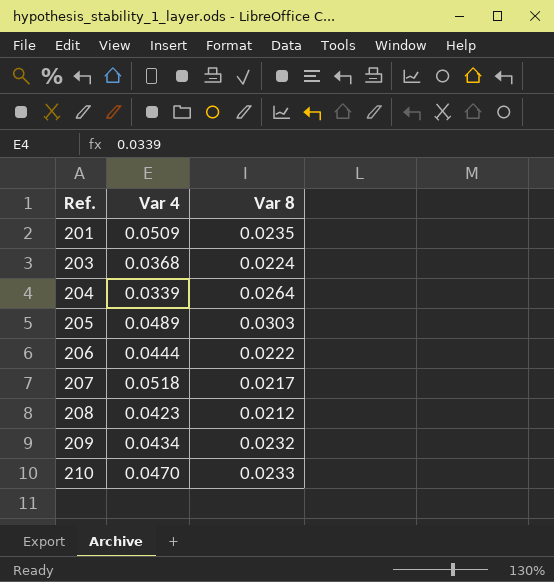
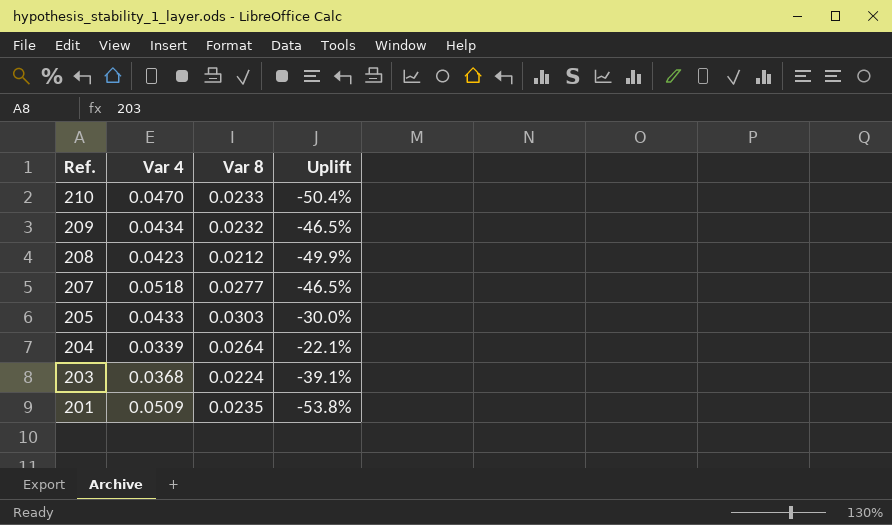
row order: Ref. ascending -> Ref. descending
column Uplift | formula: none -> ([Var 8] - [Var 4]) / [Var 4]
row 206: 0.0444 | 0.0222 -> none
207 | Var 8: 0.0217 -> 0.0277
205 | Var 4: 0.0489 -> 0.0433

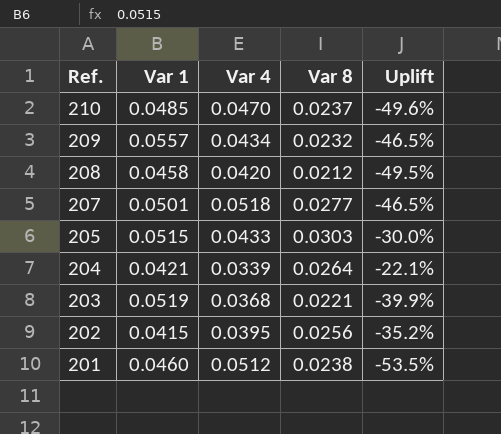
column Var 1 | position: none -> 2
210 | Var 8: 0.0233 -> 0.0237
210 | Uplift: -50.4% -> -49.6%
208 | Var 4: 0.0423 -> 0.0420
208 | Uplift: -49.9% -> -49.5%
203 | Var 8: 0.0224 -> 0.0221
203 | Uplift: -39.1% -> -39.9%
row 202: none -> 0.0415 | 0.0395 | 0.0256 | -35.2%
201 | Var 4: 0.0509 -> 0.0512
201 | Var 8: 0.0235 -> 0.0238
201 | Uplift: -53.8% -> -53.5%

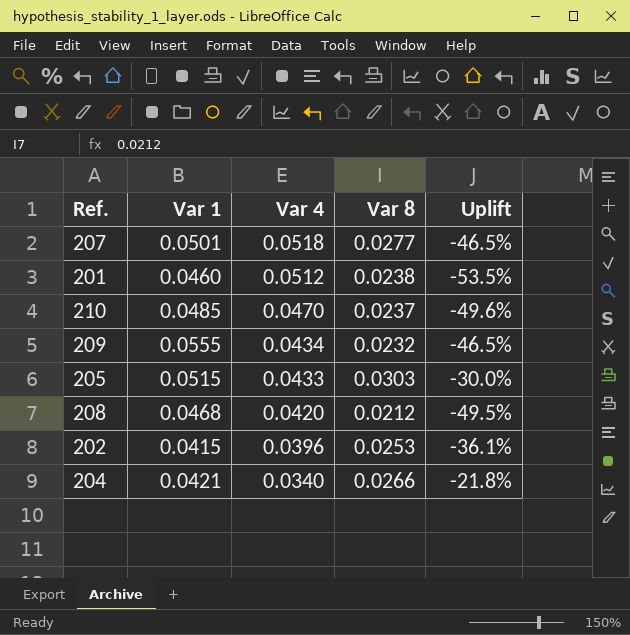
row order: Ref. descending -> Var 4 descending
row 203: 0.0519 | 0.0368 | 0.0221 | -39.9% -> none
209 | Var 1: 0.0557 -> 0.0555
208 | Var 1: 0.0458 -> 0.0468
202 | Var 4: 0.0395 -> 0.0396
202 | Var 8: 0.0256 -> 0.0253
202 | Uplift: -35.2% -> -36.1%
204 | Var 4: 0.0339 -> 0.0340
204 | Var 8: 0.0264 -> 0.0266
204 | Uplift: -22.1% -> -21.8%

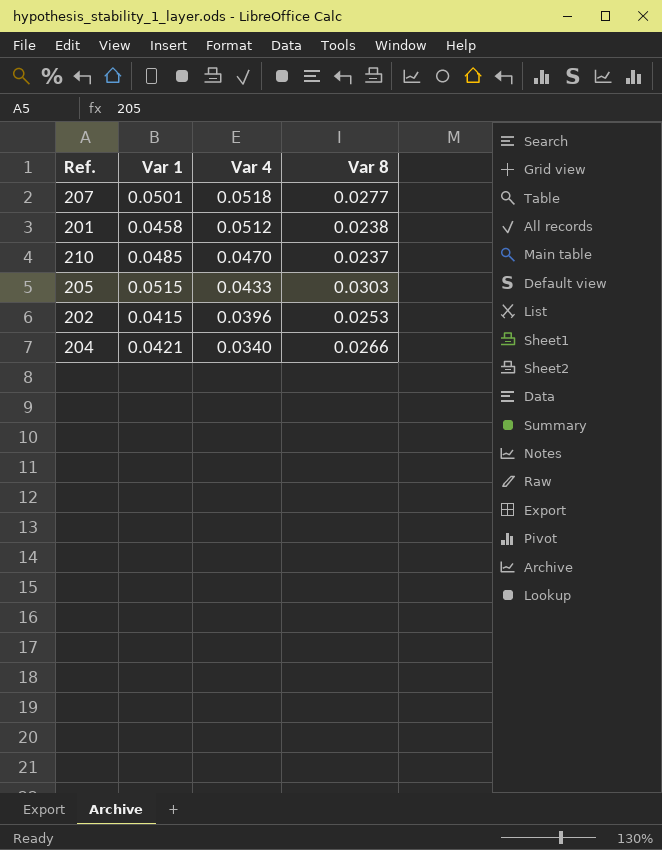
column Uplift | formula: ([Var 8] - [Var 4]) / [Var 4] -> none
row 209: 0.0555 | 0.0434 | 0.0232 | -46.5% -> none
row 208: 0.0468 | 0.0420 | 0.0212 | -49.5% -> none
201 | Var 1: 0.0460 -> 0.0458

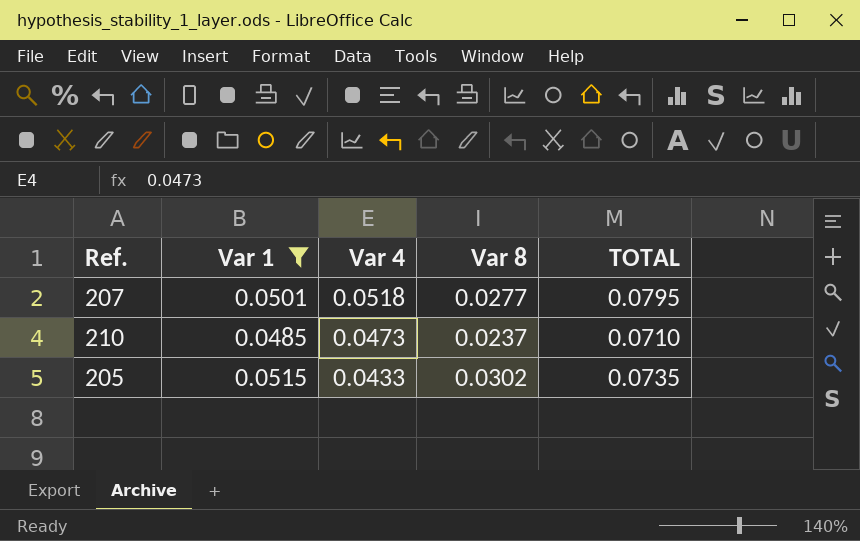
filter: none -> Var 1 >= 0.0485
column TOTAL | formula: none -> [Var 4] + [Var 8]
210 | Var 4: 0.0470 -> 0.0473
205 | Var 8: 0.0303 -> 0.0302

